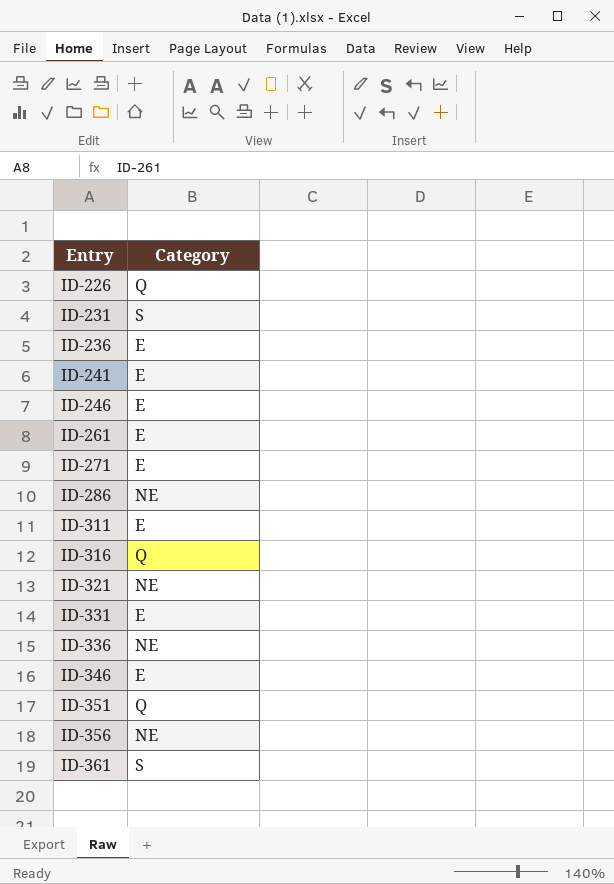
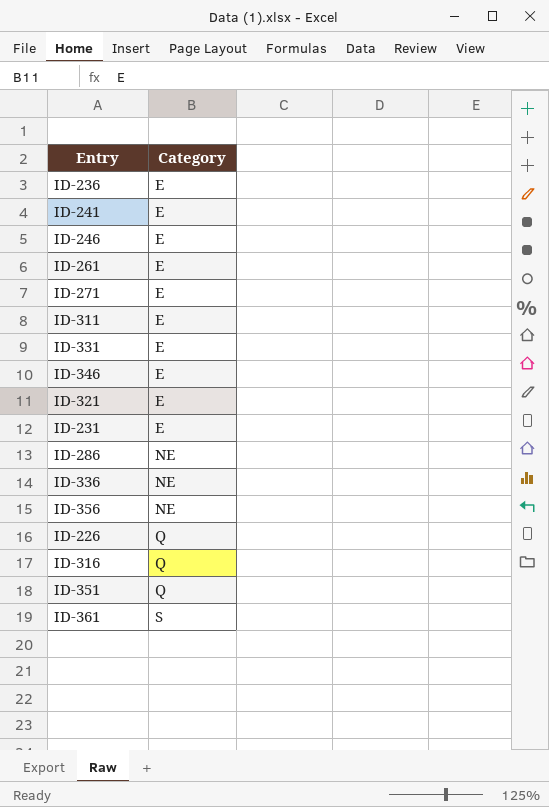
row order: Entry ascending -> Category ascending
ID-321 | Category: NE -> E
ID-231 | Category: S -> E

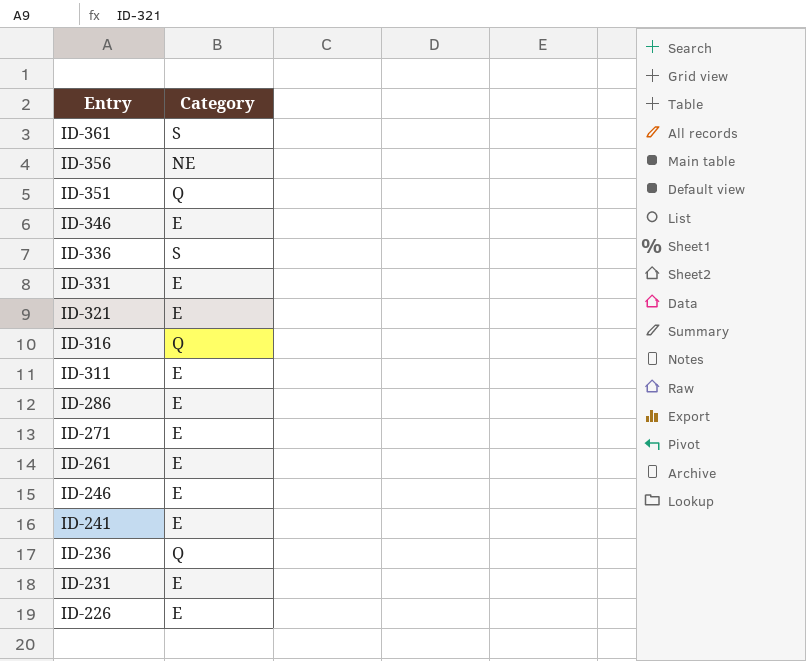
row order: Category ascending -> Entry descending
ID-336 | Category: NE -> S
ID-286 | Category: NE -> E
ID-236 | Category: E -> Q
ID-226 | Category: Q -> E

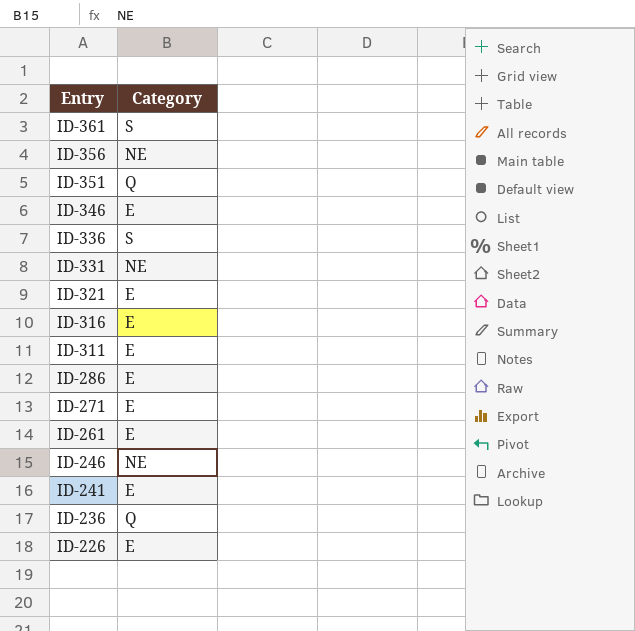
row ID-231: E -> none
ID-331 | Category: E -> NE
ID-316 | Category: Q -> E
ID-246 | Category: E -> NE

